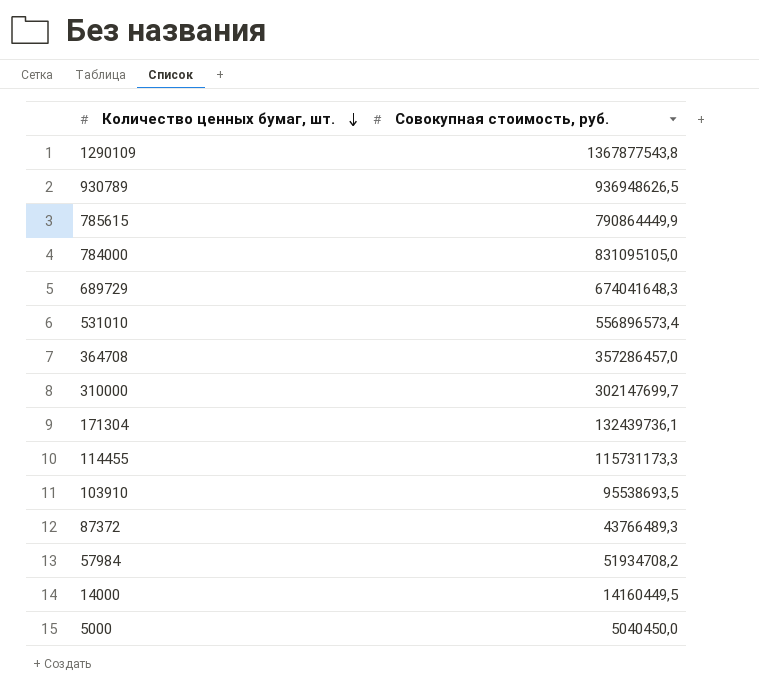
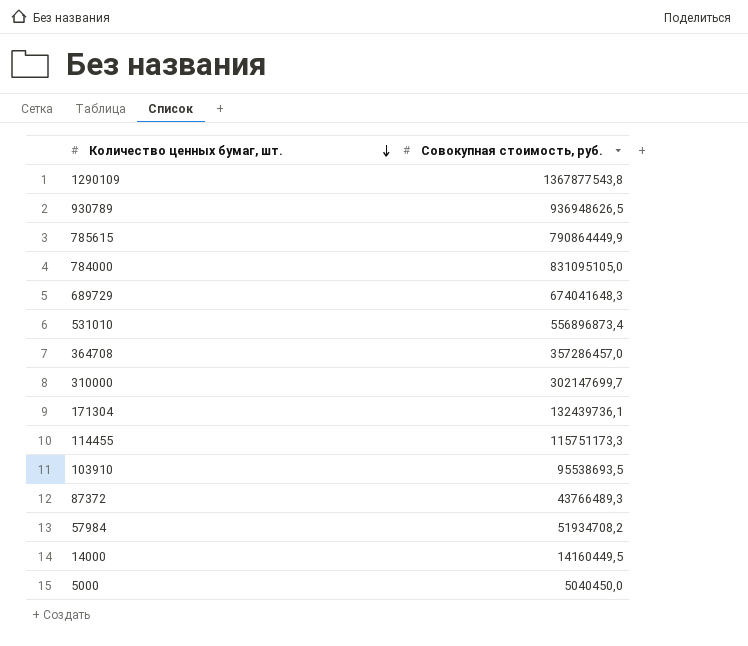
531010 | Совокупная стоимость, руб.: 556896573,4 -> 556896873,4
114455 | Совокупная стоимость, руб.: 115731173,3 -> 115751173,3

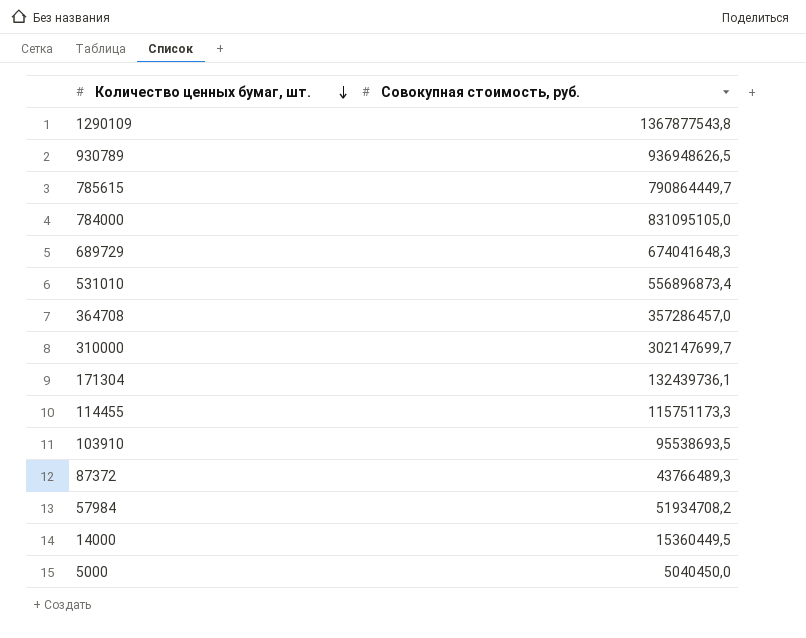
785615 | Совокупная стоимость, руб.: 790864449,9 -> 790864449,7
14000 | Совокупная стоимость, руб.: 14160449,5 -> 15360449,5

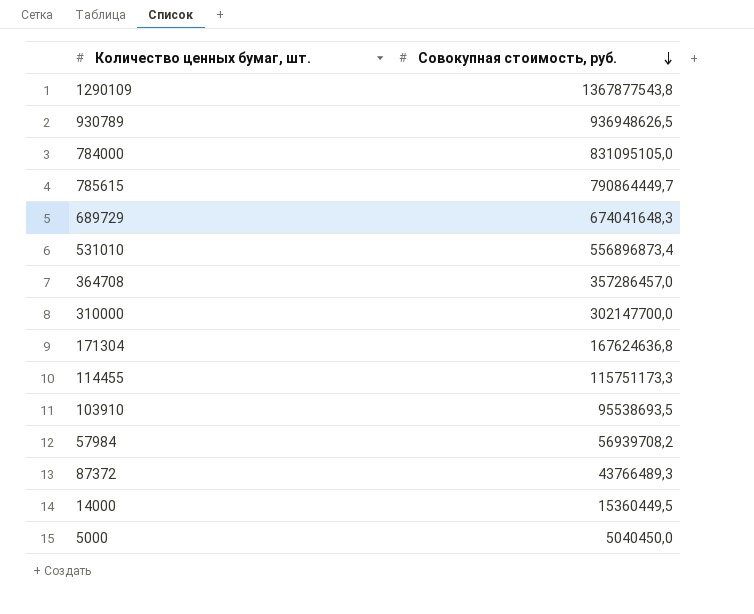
row order: Количество ценных бумаг, шт. descending -> Совокупная стоимость, руб. descending
310000 | Совокупная стоимость, руб.: 302147699,7 -> 302147700,0
171304 | Совокупная стоимость, руб.: 132439736,1 -> 167624636,8
57984 | Совокупная стоимость, руб.: 51934708,2 -> 56939708,2

